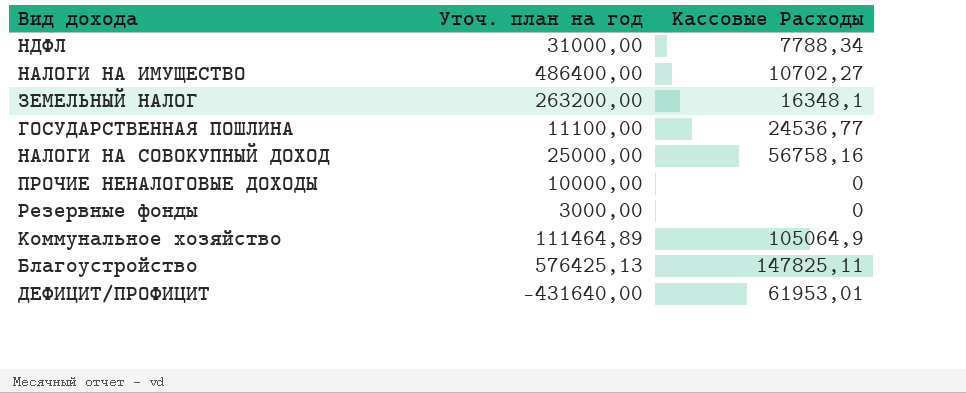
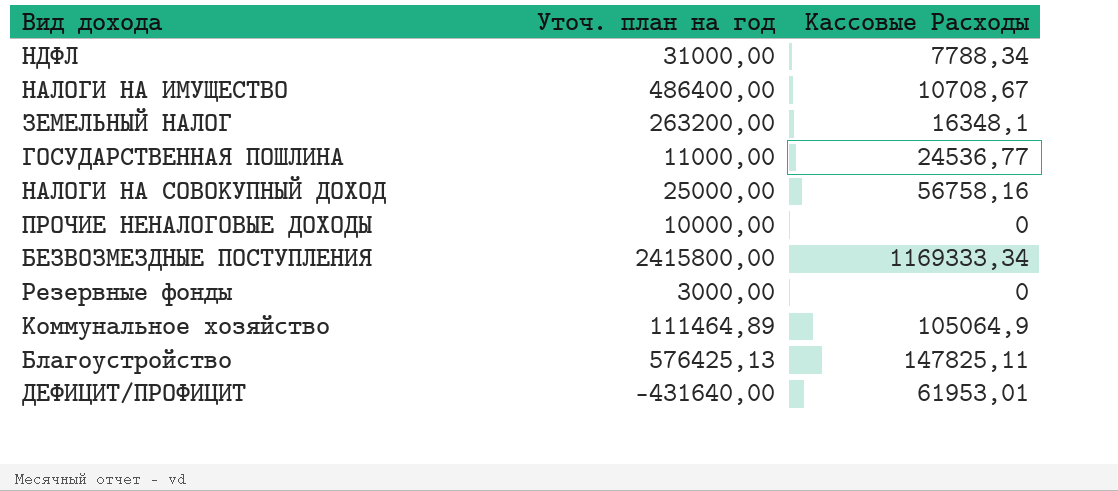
НАЛОГИ НА ИМУЩЕСТВО | Кассовые Расходы: 10702,27 -> 10708,67
ГОСУДАРСТВЕННАЯ ПОШЛИНА | Уточ. план на год: 11100,00 -> 11000,00
row БЕЗВОЗМЕЗДНЫЕ ПОСТУПЛЕНИЯ: none -> 2415800,00 | 1169333,34

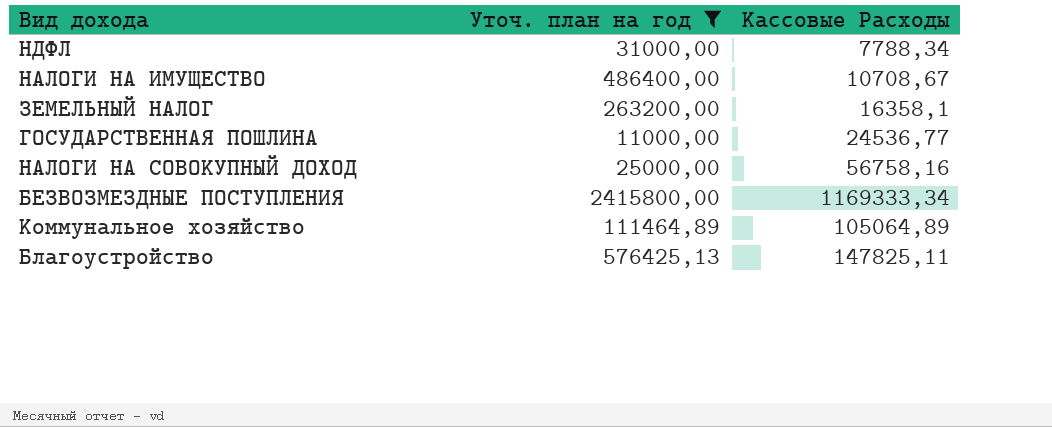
filter: none -> Уточ. план на год >= 11000,00
ЗЕМЕЛЬНЫЙ НАЛОГ | Кассовые Расходы: 16348,1 -> 16358,1
Коммунальное хозяйство | Кассовые Расходы: 105064,9 -> 105064,89

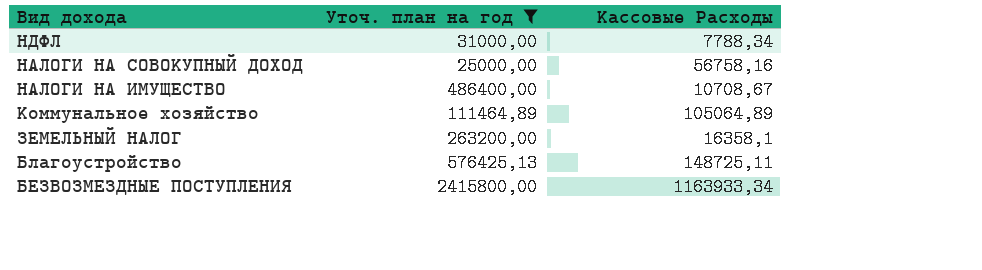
row order: none -> Вид дохода descending
row ГОСУДАРСТВЕННАЯ ПОШЛИНА: 11000,00 | 24536,77 -> none
Благоустройство | Кассовые Расходы: 147825,11 -> 148725,11
БЕЗВОЗМЕЗДНЫЕ ПОСТУПЛЕНИЯ | Кассовые Расходы: 1169333,34 -> 1163933,34

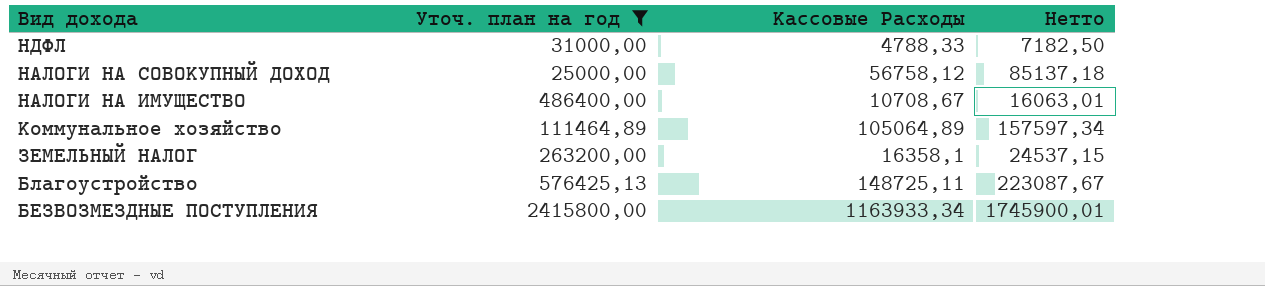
column Нетто | formula: none -> [Кассовые Расходы] * 1,5
НДФЛ | Кассовые Расходы: 7788,34 -> 4788,33
НАЛОГИ НА СОВОКУПНЫЙ ДОХОД | Кассовые Расходы: 56758,16 -> 56758,12

